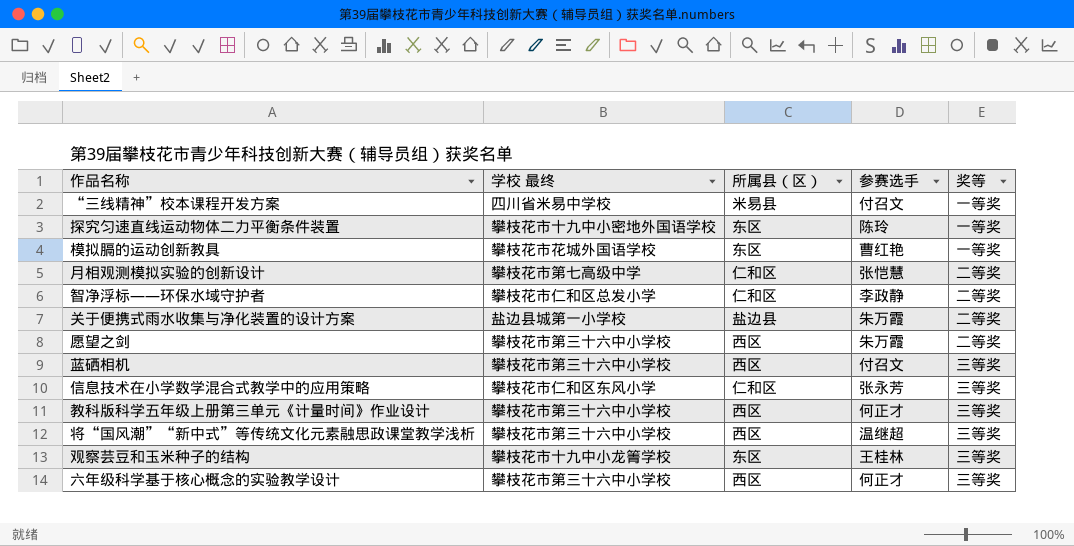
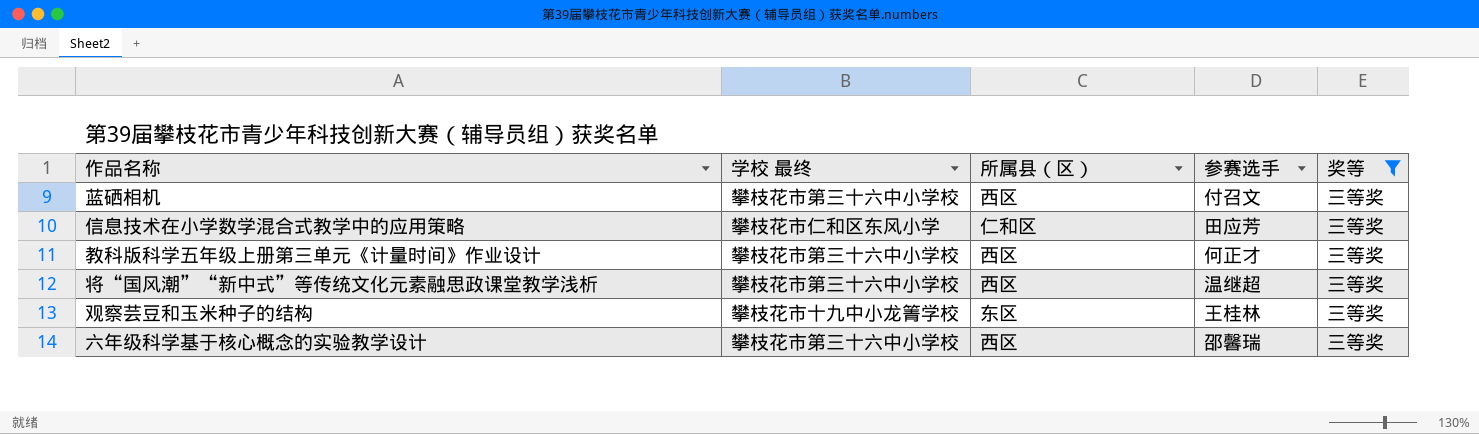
filter: none -> 奖等 = 三等奖
信息技术在小学数学混合式教学中的应用策略 | 参赛选手: 张永芳 -> 田应芳
六年级科学基于核心概念的实验教学设计 | 参赛选手: 何正才 -> 邵馨瑞

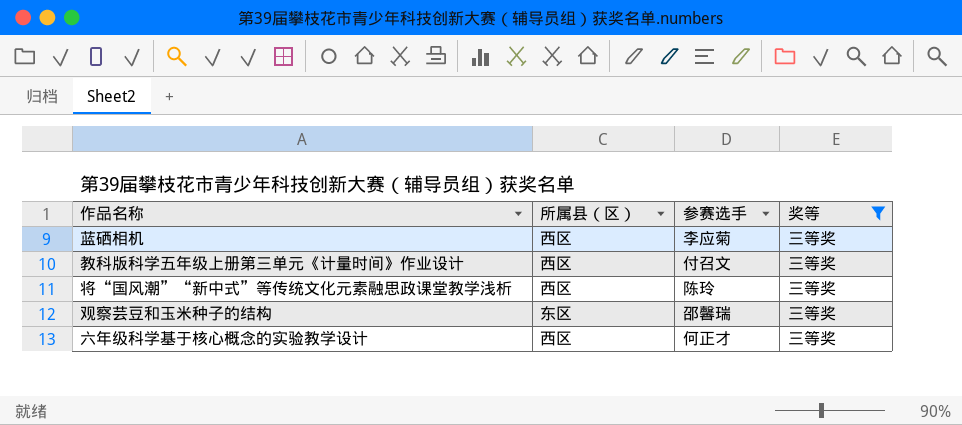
column 学校 最终 | position: 2 -> none
row 信息技术在小学数学混合式教学中的应用策略: 攀枝花市仁和区东风小学 | 仁和区 | 田应芳 | 三等奖 -> none
蓝硒相机 | 参赛选手: 付召文 -> 李应菊
教科版科学五年级上册第三单元《计量时间》作业设计 | 参赛选手: 何正才 -> 付召文
将“国风潮”“新中式”等传统文化元素融思政课堂教学浅析 | 参赛选手: 温继超 -> 陈玲
观察芸豆和玉米种子的结构 | 参赛选手: 王桂林 -> 邵馨瑞
六年级科学基于核心概念的实验教学设计 | 参赛选手: 邵馨瑞 -> 何正才

